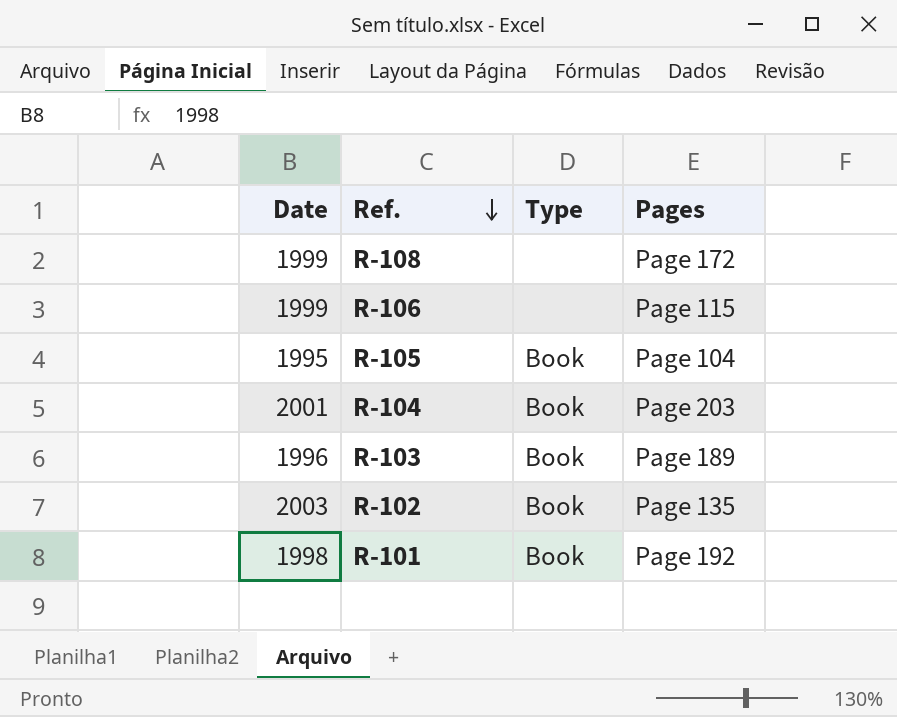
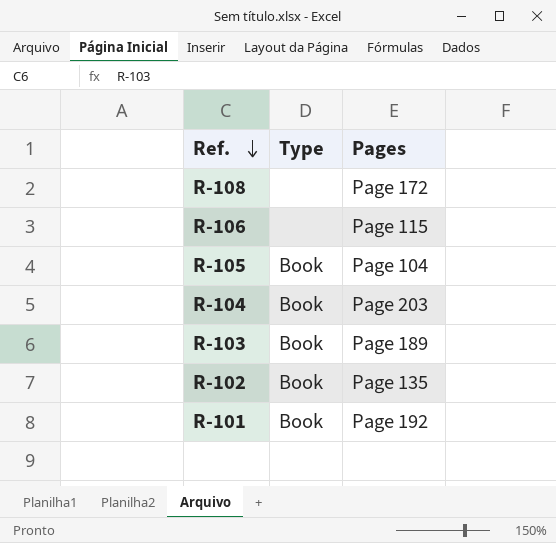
column Date | position: 1 -> none

